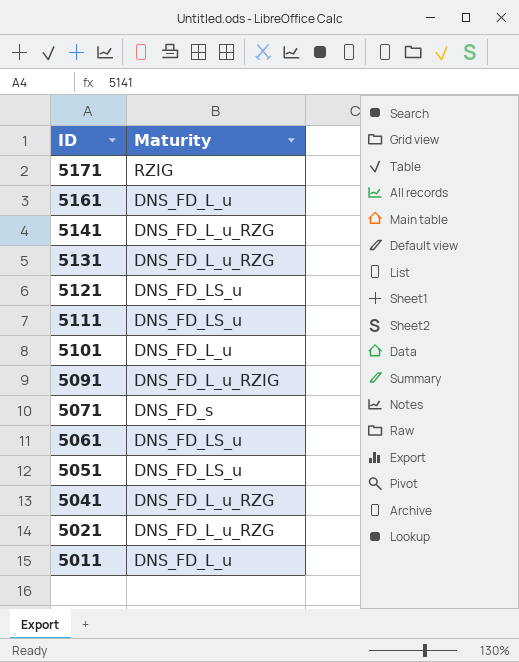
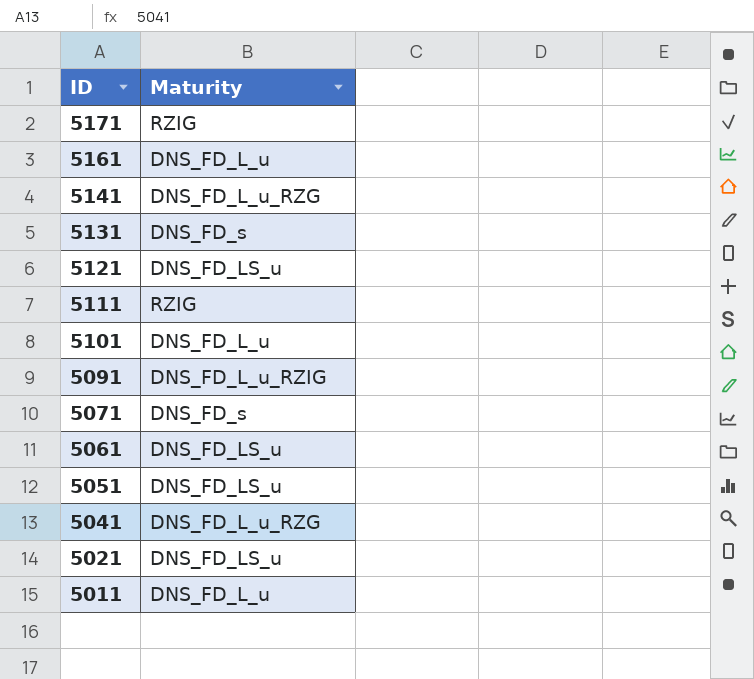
5131 | Maturity: DNS_FD_L_u_RZG -> DNS_FD_s
5111 | Maturity: DNS_FD_LS_u -> RZIG
5021 | Maturity: DNS_FD_L_u_RZG -> DNS_FD_LS_u

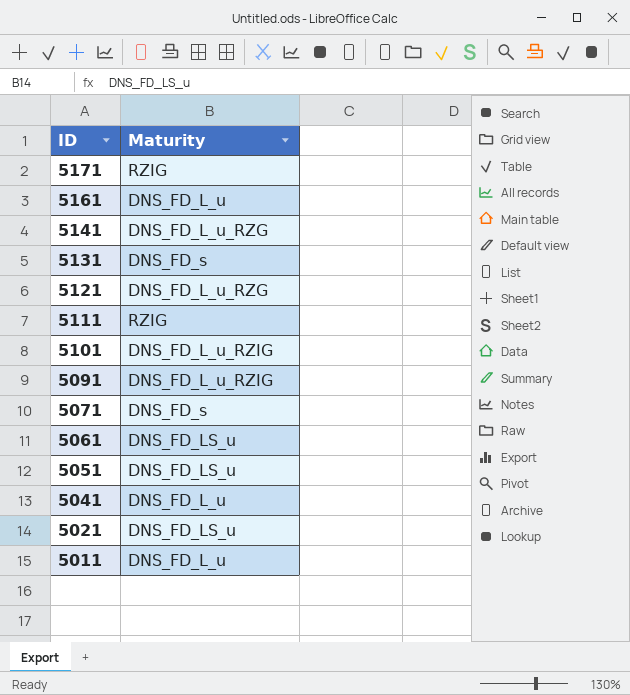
5121 | Maturity: DNS_FD_LS_u -> DNS_FD_L_u_RZG
5101 | Maturity: DNS_FD_L_u -> DNS_FD_L_u_RZIG
5041 | Maturity: DNS_FD_L_u_RZG -> DNS_FD_L_u

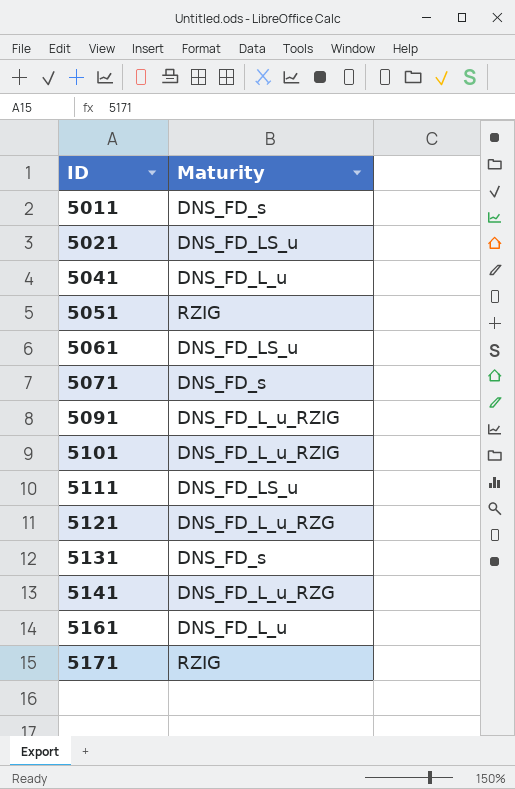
row order: ID descending -> ID ascending
5011 | Maturity: DNS_FD_L_u -> DNS_FD_s
5051 | Maturity: DNS_FD_LS_u -> RZIG
5111 | Maturity: RZIG -> DNS_FD_LS_u

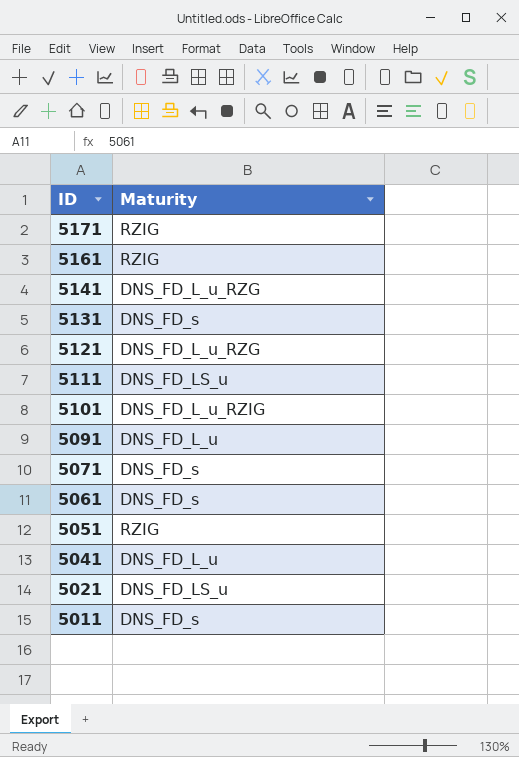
row order: ID ascending -> ID descending
5161 | Maturity: DNS_FD_L_u -> RZIG
5091 | Maturity: DNS_FD_L_u_RZIG -> DNS_FD_L_u
5061 | Maturity: DNS_FD_LS_u -> DNS_FD_s

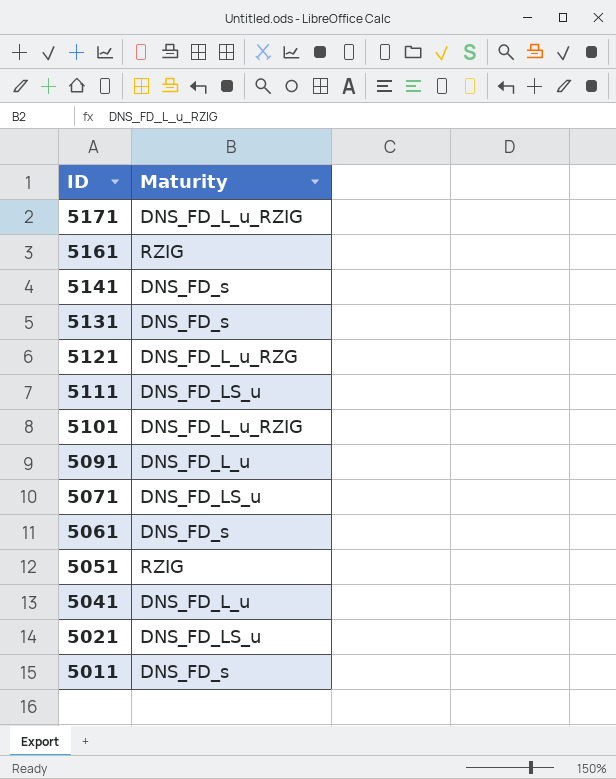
5171 | Maturity: RZIG -> DNS_FD_L_u_RZIG
5141 | Maturity: DNS_FD_L_u_RZG -> DNS_FD_s
5071 | Maturity: DNS_FD_s -> DNS_FD_LS_u

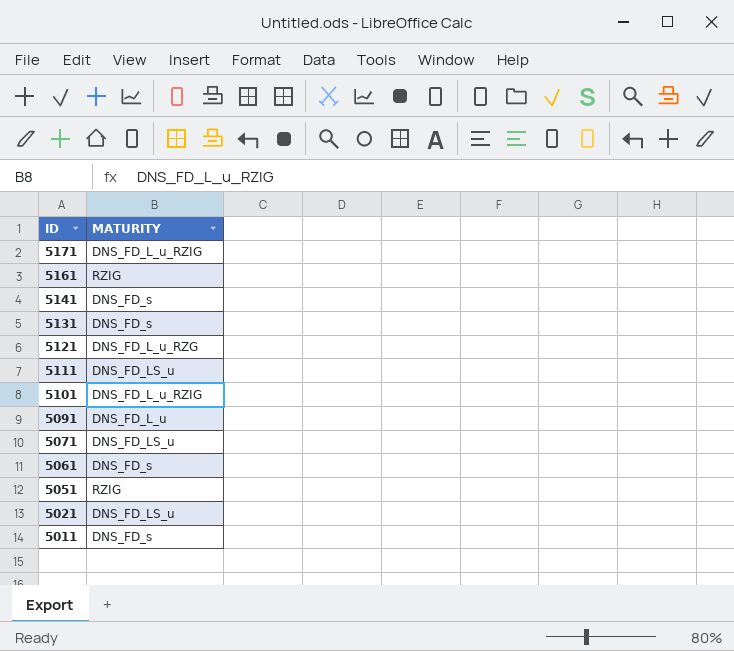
column name: Maturity -> MATURITY
row 5041: DNS_FD_L_u -> none

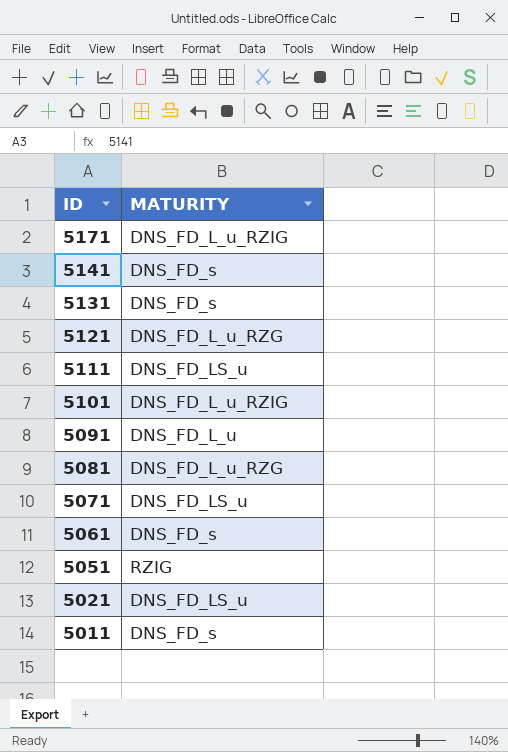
row 5161: RZIG -> none
row 5081: none -> DNS_FD_L_u_RZG

